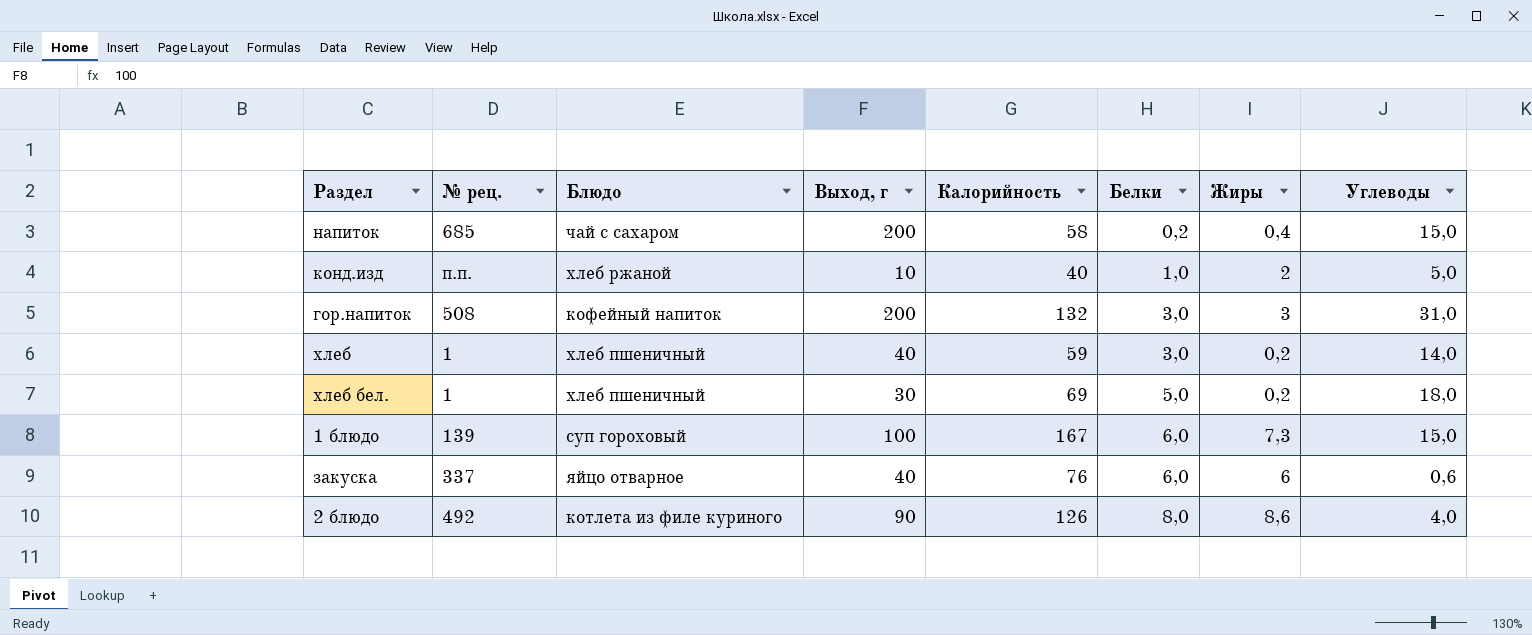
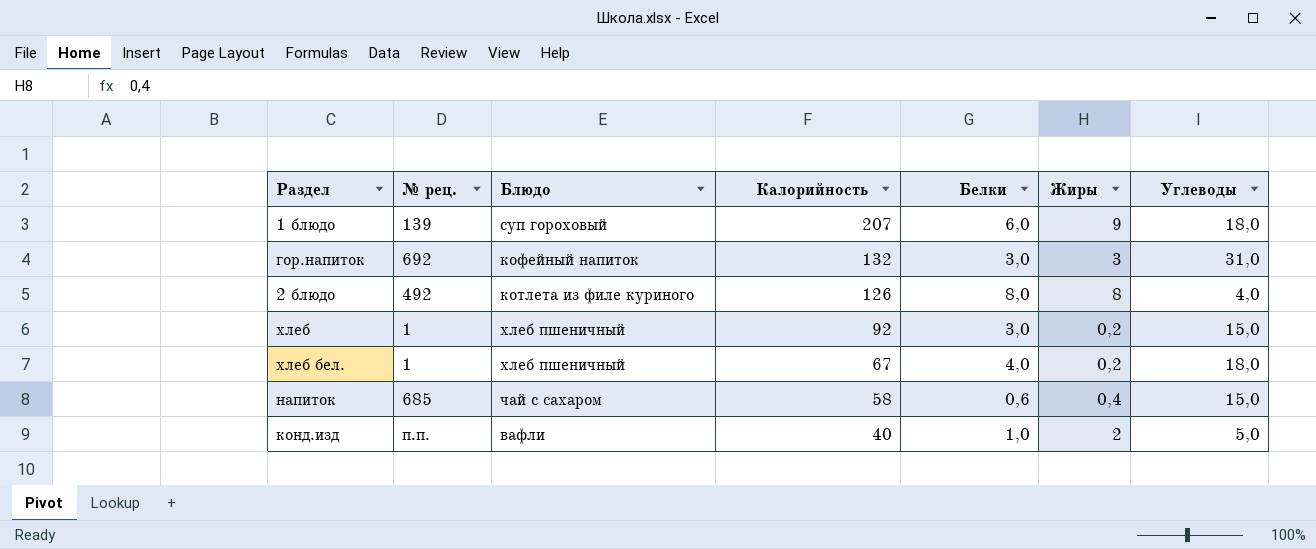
row order: Белки ascending -> Калорийность descending
column Выход, г | position: 4 -> none
row закуска: 337 | яйцо отварное | 40 | 76 | 6,0 | 6 | 0,6 -> none
1 блюдо | Калорийность: 167 -> 207
1 блюдо | Жиры: 7,3 -> 9
1 блюдо | Углеводы: 15,0 -> 18,0
гор.напиток | № рец.: 508 -> 692
2 блюдо | Жиры: 8,6 -> 8
хлеб | Калорийность: 59 -> 92
хлеб | Углеводы: 14,0 -> 15,0
хлеб бел. | Калорийность: 69 -> 67
хлеб бел. | Белки: 5,0 -> 4,0
напиток | Белки: 0,2 -> 0,6
конд.изд | Блюдо: хлеб ржаной -> вафли

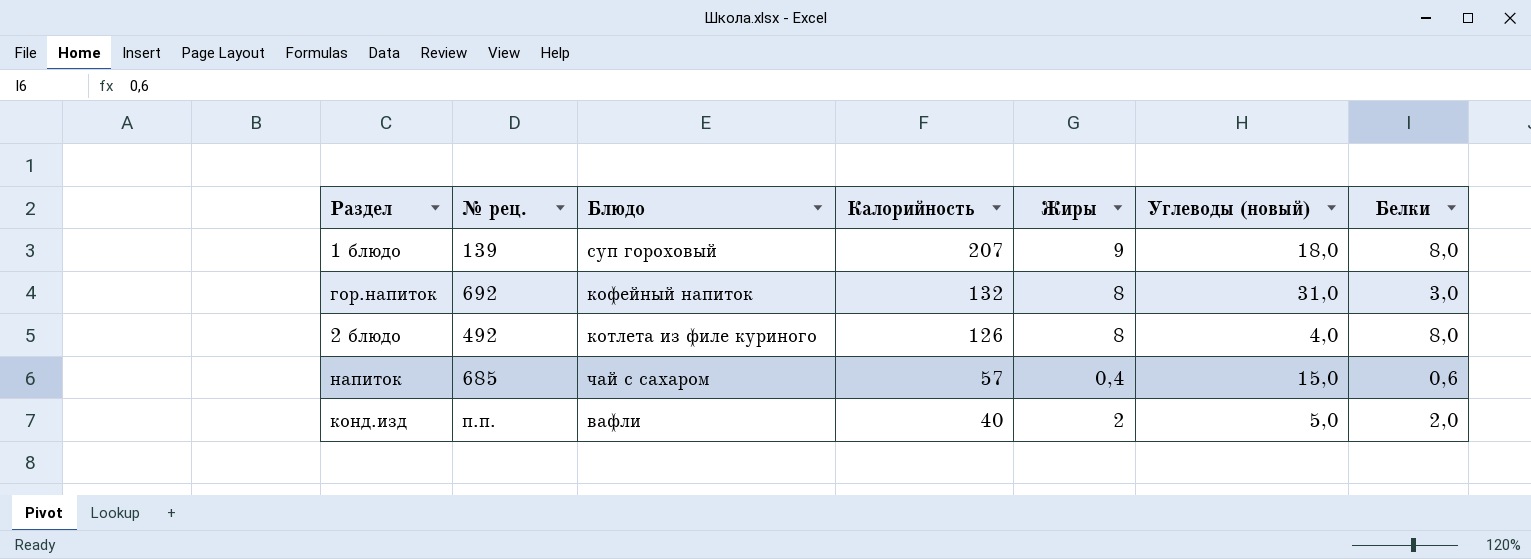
column name: Углеводы -> Углеводы (новый)
column Белки | position: 5 -> 7
row хлеб: 1 | хлеб пшеничный | 92 | 3,0 | 0,2 | 15,0 -> none
row хлеб бел.: 1 | хлеб пшеничный | 67 | 4,0 | 0,2 | 18,0 -> none
1 блюдо | Белки: 6,0 -> 8,0
гор.напиток | Жиры: 3 -> 8
напиток | Калорийность: 58 -> 57
конд.изд | Белки: 1,0 -> 2,0

